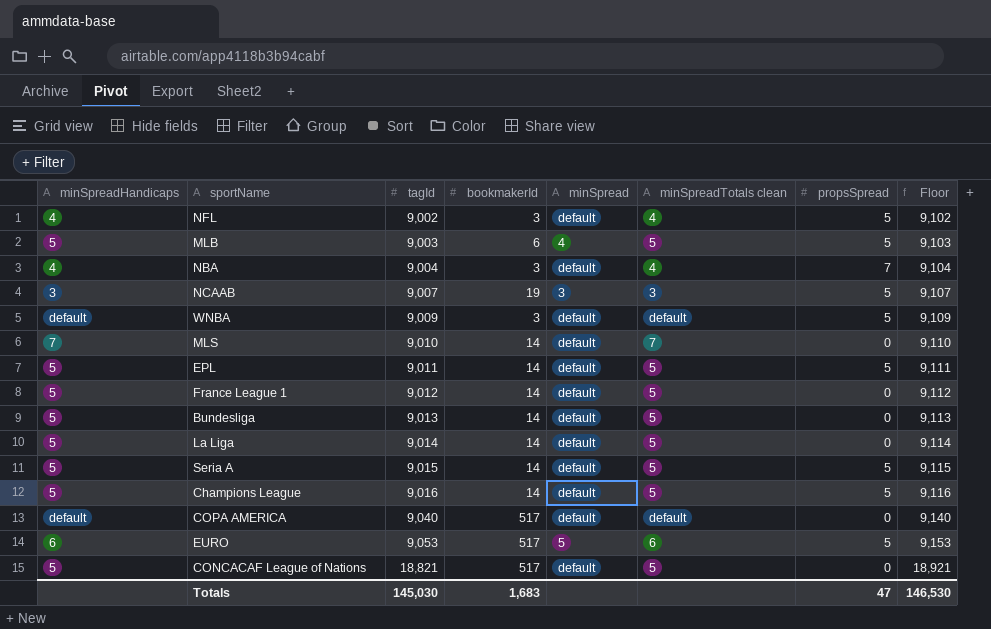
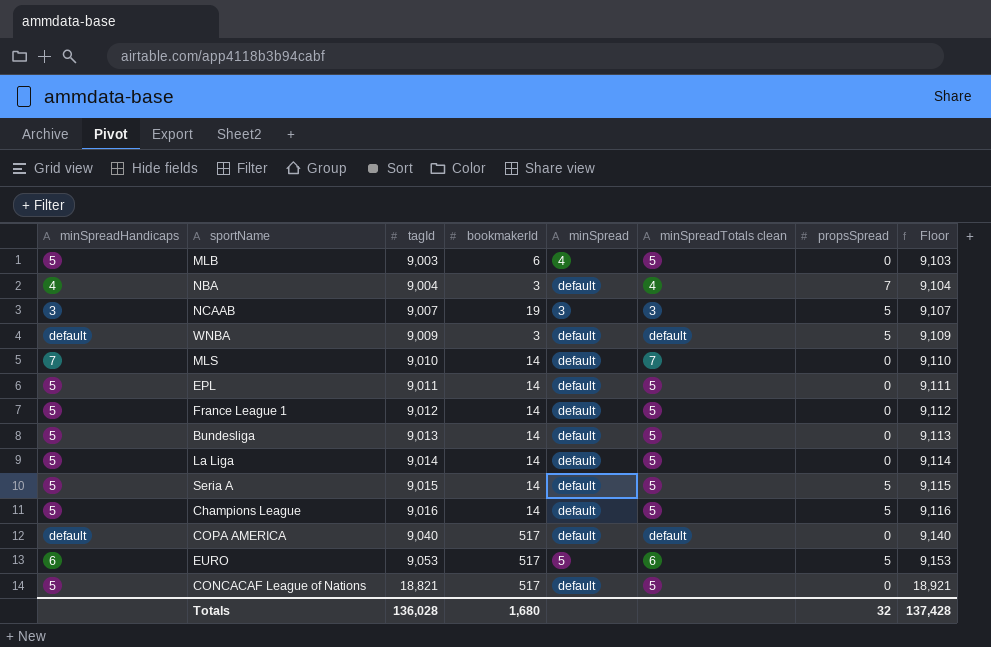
row NFL: 4 | 9,002 | 3 | default | 4 | 5 | 9,102 -> none
MLB | propsSpread: 5 -> 0
EPL | propsSpread: 5 -> 0
Totals | tagId: 145,030 -> 136,028
Totals | bookmakerId: 1,683 -> 1,680
Totals | propsSpread: 47 -> 32
Totals | Floor: 146,530 -> 137,428

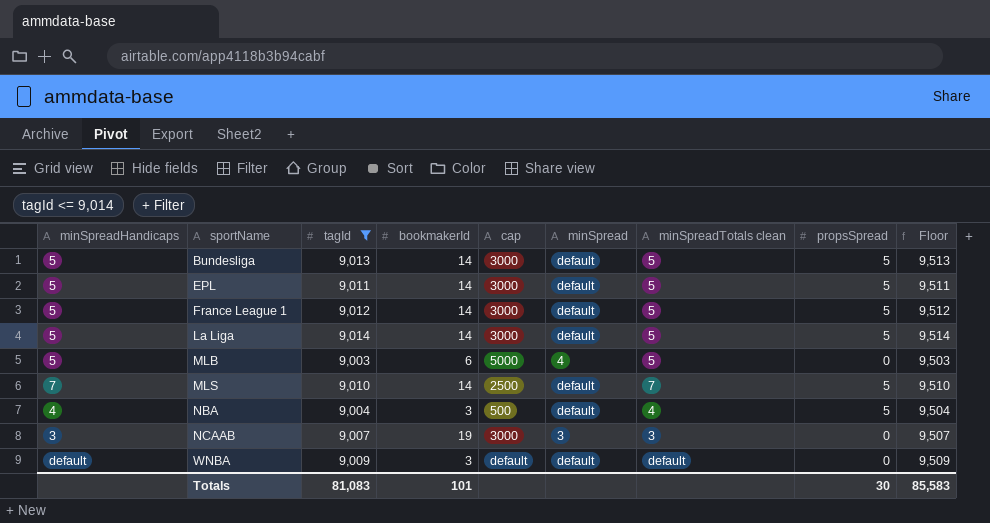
filter: none -> tagId <= 9,014
row order: tagId ascending -> sportName ascending
column cap | position: none -> 5
column Floor | formula: [tagId] + 100 -> [tagId] + 500
Bundesliga | propsSpread: 0 -> 5
EPL | propsSpread: 0 -> 5
France League 1 | propsSpread: 0 -> 5
La Liga | propsSpread: 0 -> 5
MLS | propsSpread: 0 -> 5
NBA | propsSpread: 7 -> 5
NCAAB | propsSpread: 5 -> 0
WNBA | propsSpread: 5 -> 0
Totals | tagId: 136,028 -> 81,083
Totals | bookmakerId: 1,680 -> 101
Totals | propsSpread: 32 -> 30
Totals | Floor: 137,428 -> 85,583

